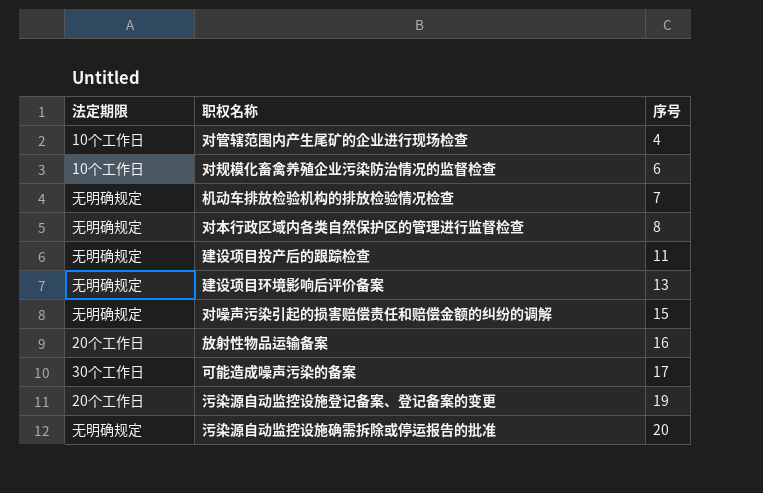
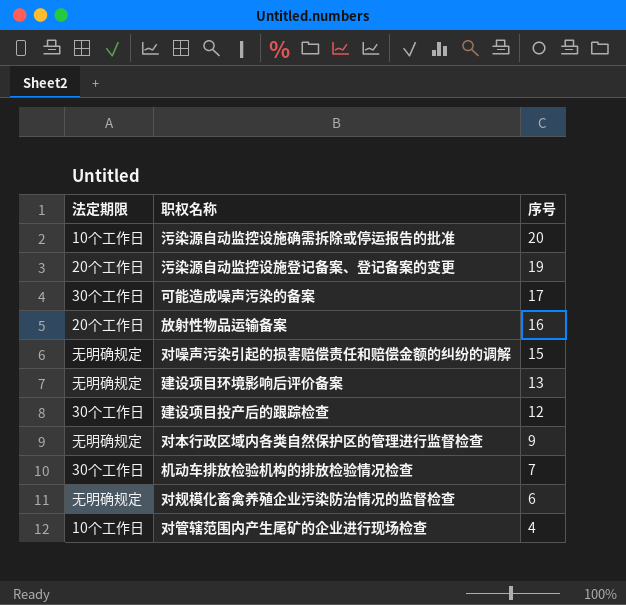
row order: 序号 ascending -> 序号 descending
污染源自动监控设施确需拆除或停运报告的批准 | 法定期限: 无明确规定 -> 10个工作日
建设项目投产后的跟踪检查 | 法定期限: 无明确规定 -> 30个工作日
建设项目投产后的跟踪检查 | 序号: 11 -> 12
对本行政区域内各类自然保护区的管理进行监督检查 | 序号: 8 -> 9
机动车排放检验机构的排放检验情况检查 | 法定期限: 无明确规定 -> 30个工作日
对规模化畜禽养殖企业污染防治情况的监督检查 | 法定期限: 10个工作日 -> 无明确规定

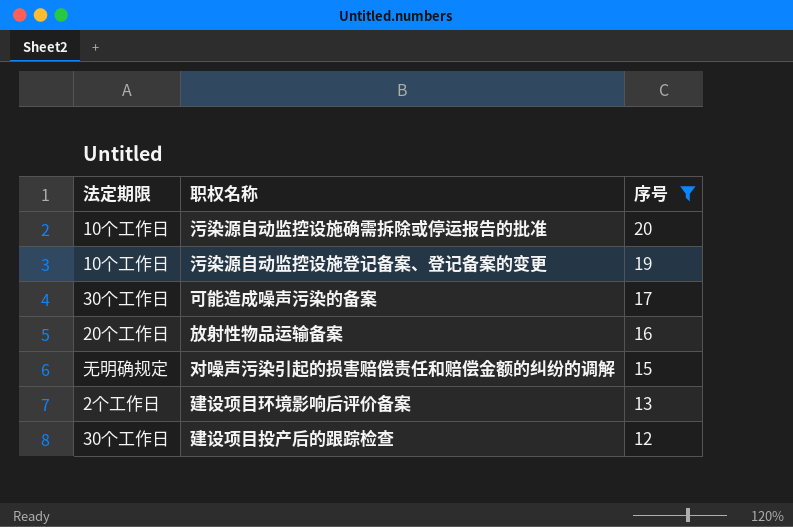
filter: none -> 序号 >= 12
污染源自动监控设施登记备案、登记备案的变更 | 法定期限: 20个工作日 -> 10个工作日
建设项目环境影响后评价备案 | 法定期限: 无明确规定 -> 2个工作日

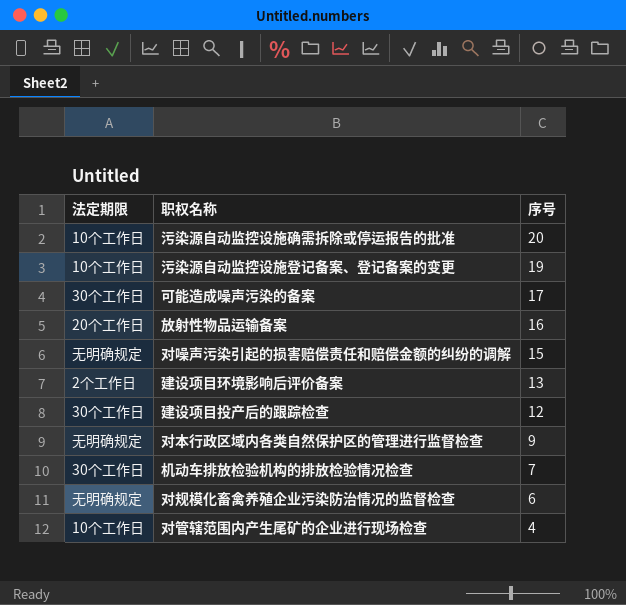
filter: 序号 >= 12 -> none

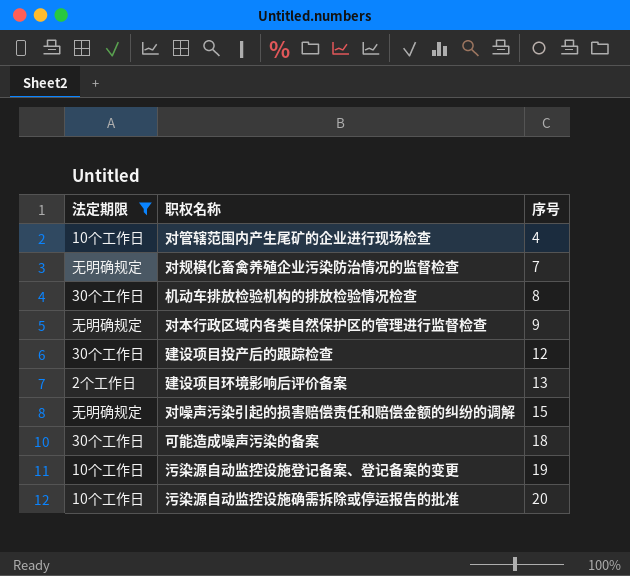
filter: none -> 法定期限 != 20个工作日
row order: 序号 descending -> 序号 ascending
对规模化畜禽养殖企业污染防治情况的监督检查 | 序号: 6 -> 7
机动车排放检验机构的排放检验情况检查 | 序号: 7 -> 8
可能造成噪声污染的备案 | 序号: 17 -> 18

